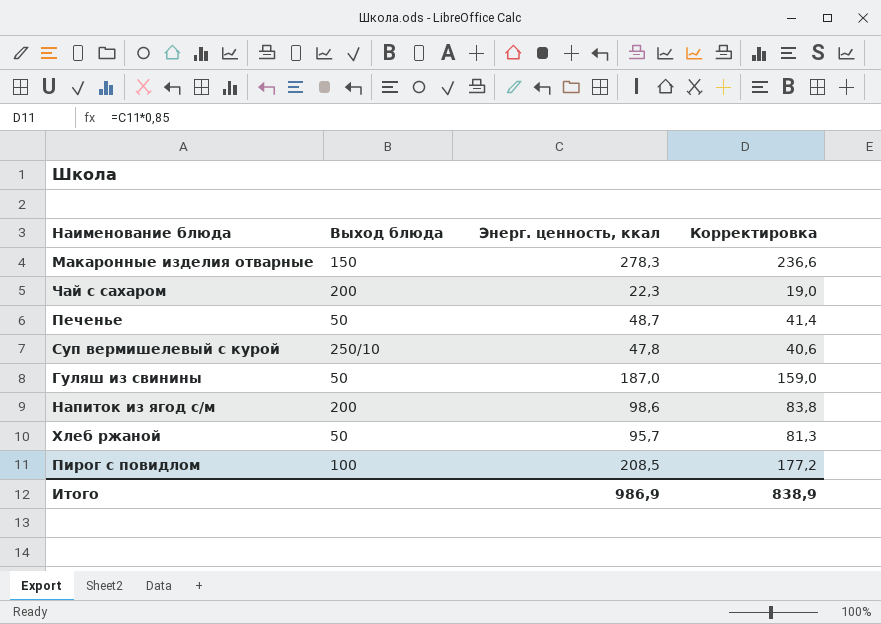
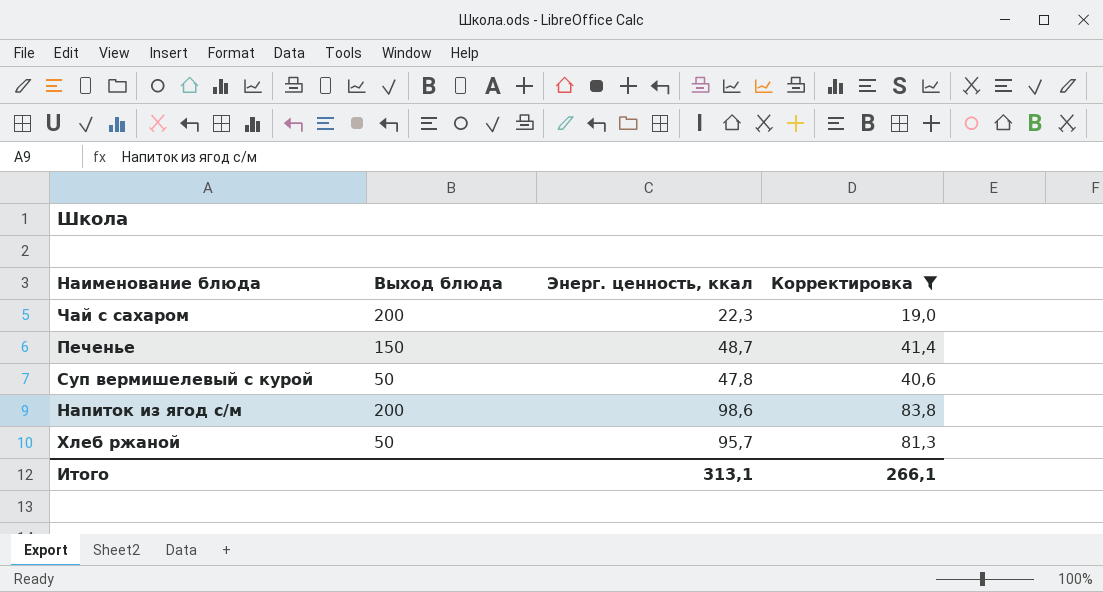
filter: none -> Корректировка <= 83,8
Печенье | Выход блюда: 50 -> 150
Суп вермишелевый с курой | Выход блюда: 250/10 -> 50
Итого | Энерг. ценность, ккал: 986,9 -> 313,1
Итого | Корректировка: 838,9 -> 266,1

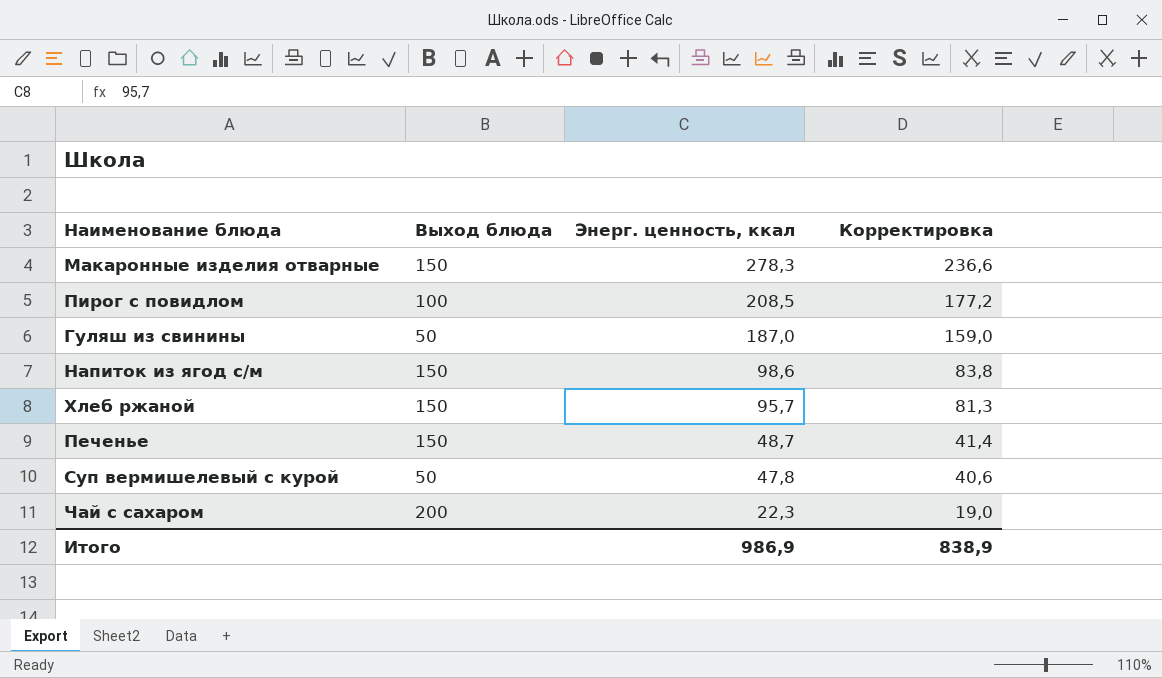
filter: Корректировка <= 83,8 -> none
row order: none -> Энерг. ценность, ккал descending
Напиток из ягод с/м | Выход блюда: 200 -> 150
Хлеб ржаной | Выход блюда: 50 -> 150
Итого | Энерг. ценность, ккал: 313,1 -> 986,9
Итого | Корректировка: 266,1 -> 838,9

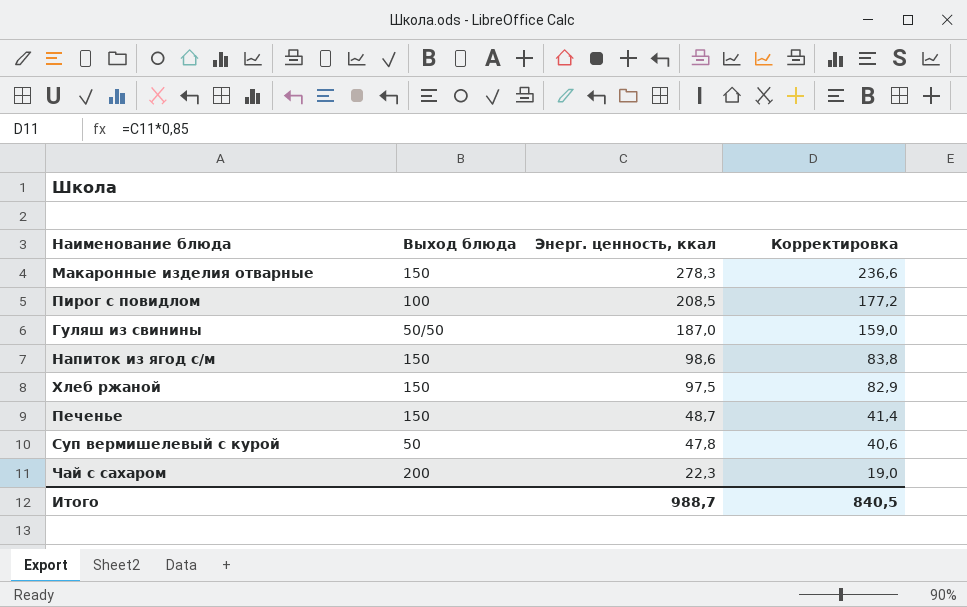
Гуляш из свинины | Выход блюда: 50 -> 50/50
Хлеб ржаной | Энерг. ценность, ккал: 95,7 -> 97,5
Хлеб ржаной | Корректировка: 81,3 -> 82,9
Итого | Энерг. ценность, ккал: 986,9 -> 988,7
Итого | Корректировка: 838,9 -> 840,5

